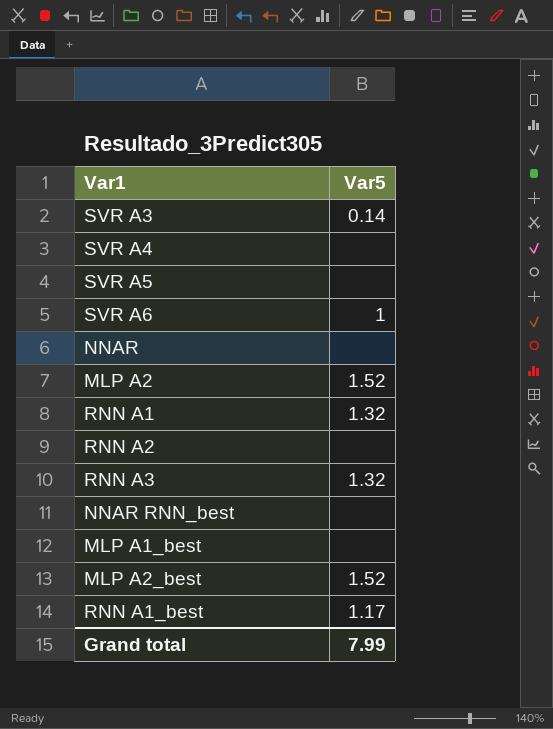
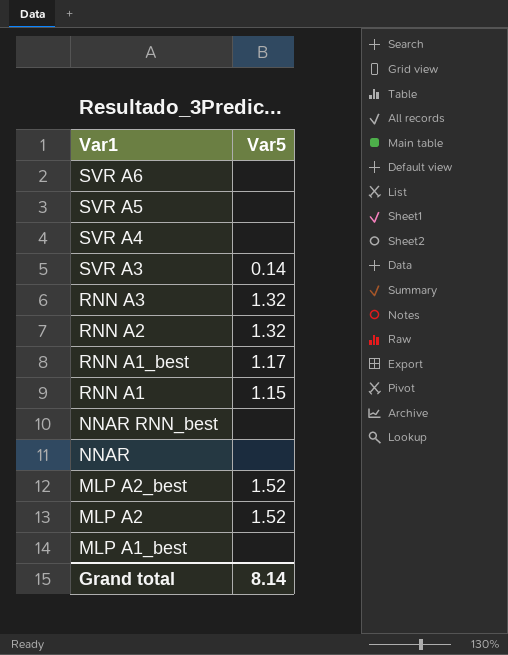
row order: none -> Var1 descending
SVR A6 | Var5: 1 -> none
RNN A2 | Var5: none -> 1.32
RNN A1 | Var5: 1.32 -> 1.15
Grand total | Var5: 7.99 -> 8.14

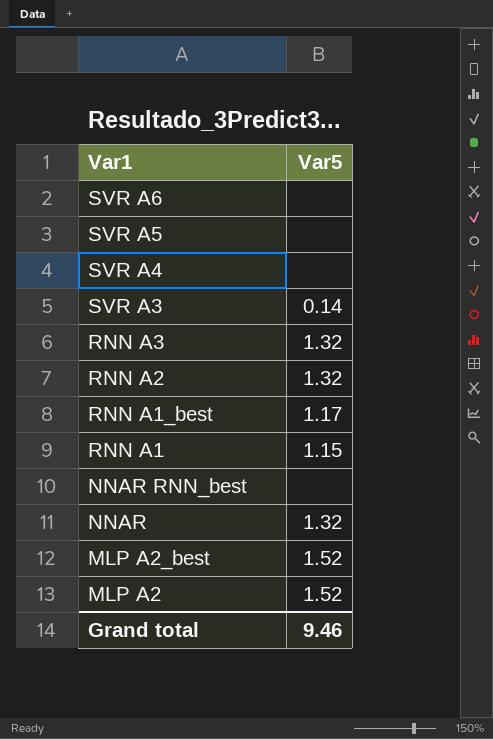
row MLP A1_best: none -> none
NNAR | Var5: none -> 1.32
Grand total | Var5: 8.14 -> 9.46

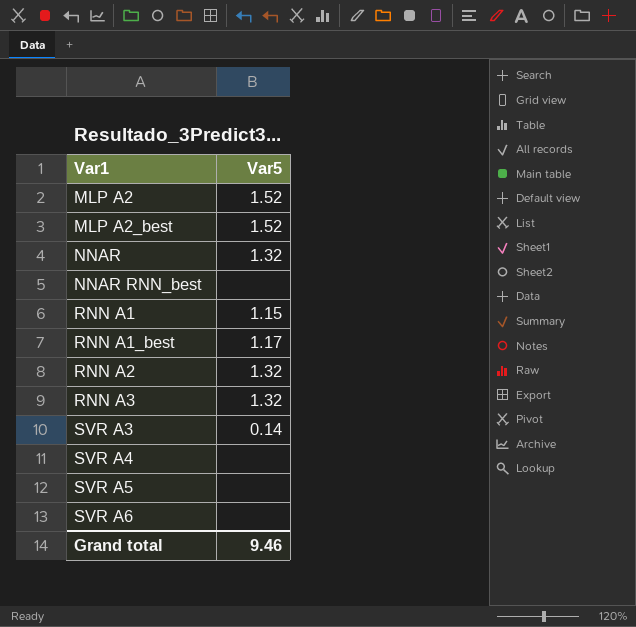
row order: Var1 descending -> Var1 ascending

